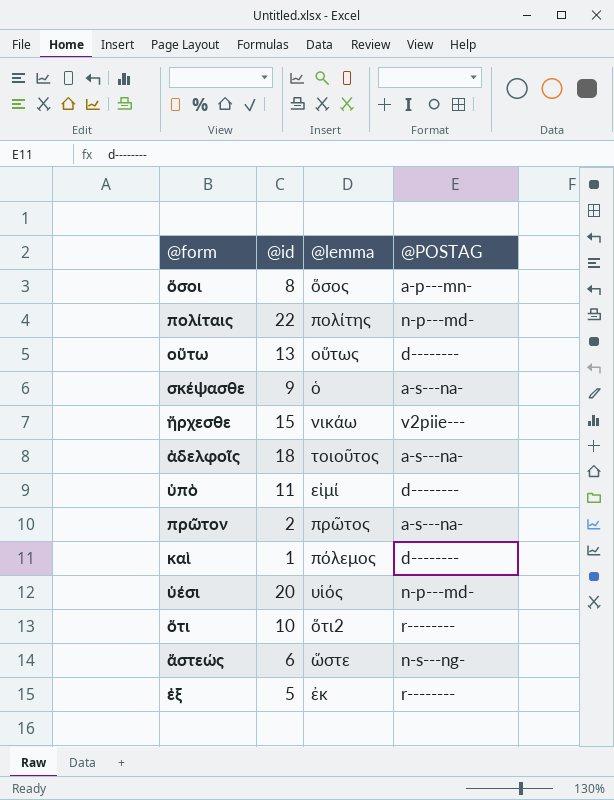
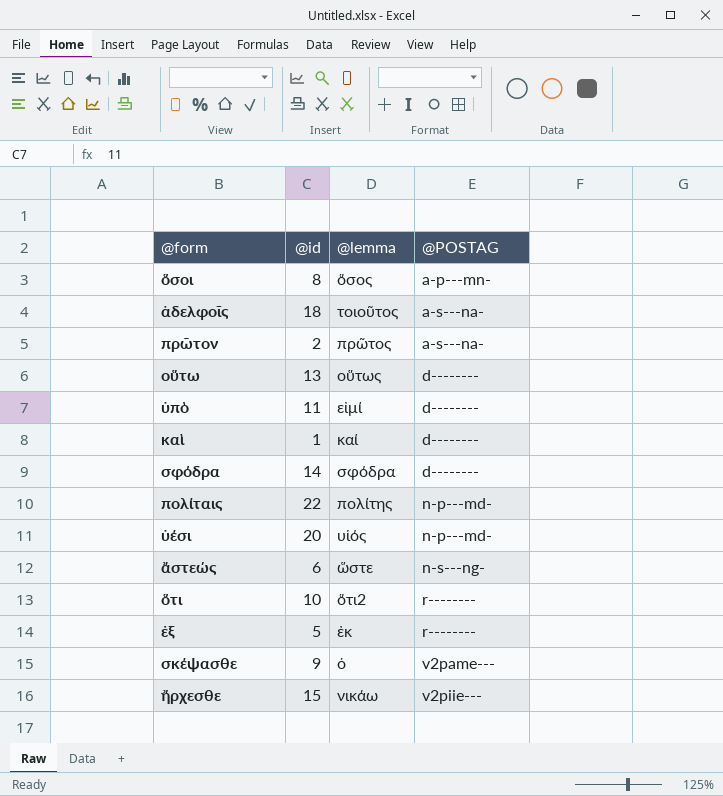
row order: none -> @POSTAG ascending
καὶ | @lemma: πόλεμος -> καί
row σφόδρα: none -> 14 | σφόδρα | d--------
σκέψασθε | @POSTAG: a-s---na- -> v2pame---

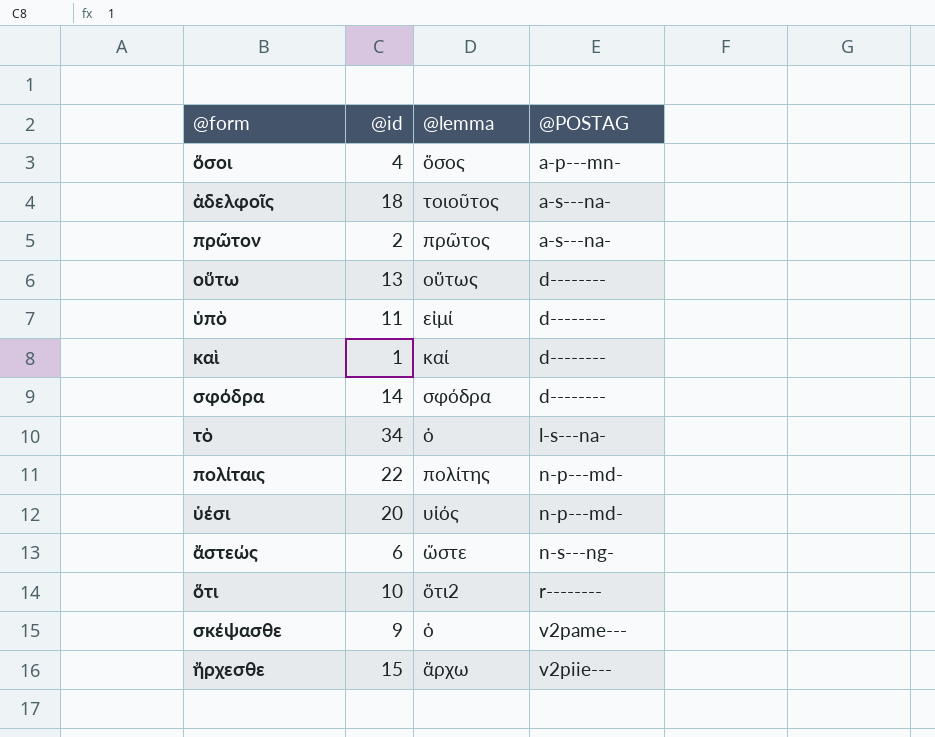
row ἐξ: 5 | ἐκ | r-------- -> none
ὅσοι | @id: 8 -> 4
row τὸ: none -> 34 | ὁ | l-s---na-
ἤρχεσθε | @lemma: νικάω -> ἄρχω

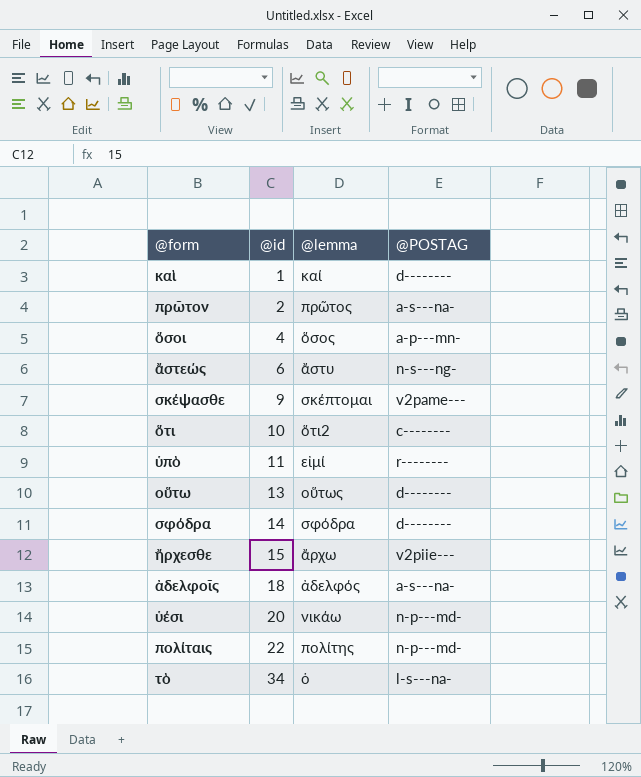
row order: @POSTAG ascending -> @id ascending
ἄστεώς | @lemma: ὥστε -> ἄστυ
σκέψασθε | @lemma: ὁ -> σκέπτομαι
ὅτι | @POSTAG: r-------- -> c--------
ὑπὸ | @POSTAG: d-------- -> r--------
ἀδελφοῖς | @lemma: τοιοῦτος -> ἀδελφός
ὑέσι | @lemma: υἱός -> νικάω

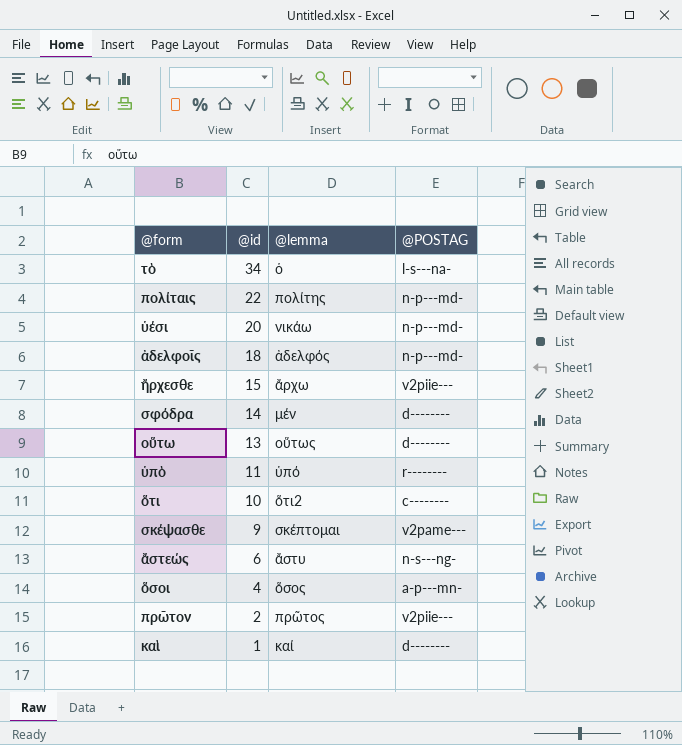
row order: @id ascending -> @id descending
ἀδελφοῖς | @POSTAG: a-s---na- -> n-p---md-
σφόδρα | @lemma: σφόδρα -> μέν
ὑπὸ | @lemma: εἰμί -> ὑπό
πρῶτον | @POSTAG: a-s---na- -> v2piie---

